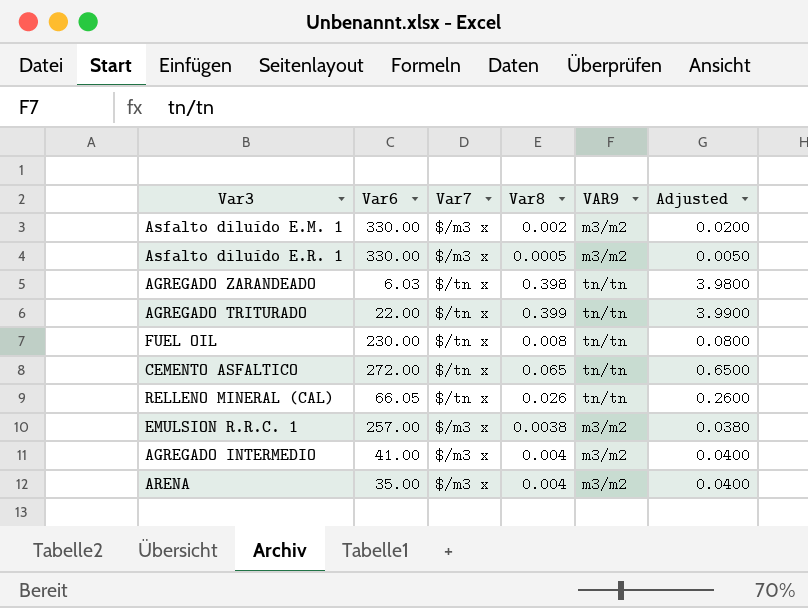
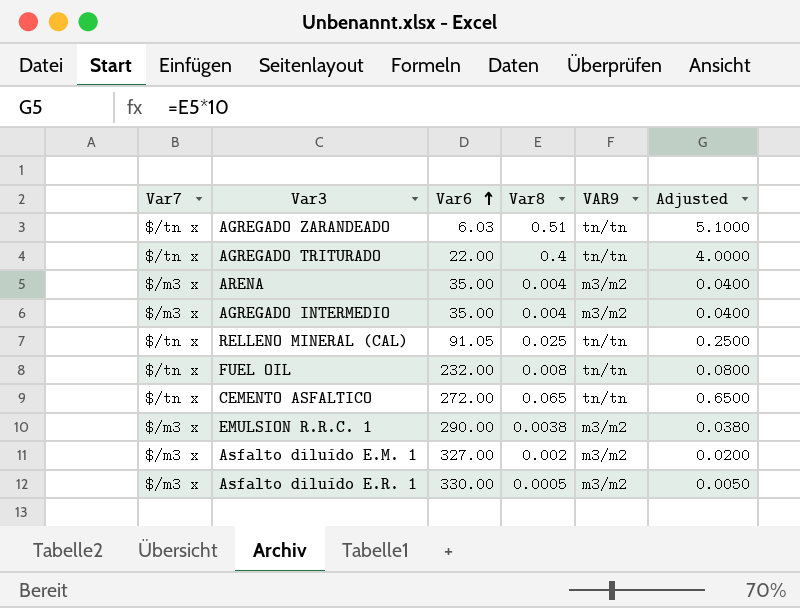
row order: none -> Var6 ascending
column Var7 | position: 3 -> 1
AGREGADO ZARANDEADO | Var8: 0.398 -> 0.51
AGREGADO ZARANDEADO | Adjusted: 3.9800 -> 5.1000
AGREGADO TRITURADO | Var8: 0.399 -> 0.4
AGREGADO TRITURADO | Adjusted: 3.9900 -> 4.0000
AGREGADO INTERMEDIO | Var6: 41.00 -> 35.00
RELLENO MINERAL (CAL) | Var6: 66.05 -> 91.05
RELLENO MINERAL (CAL) | Var8: 0.026 -> 0.025
RELLENO MINERAL (CAL) | Adjusted: 0.2600 -> 0.2500
FUEL OIL | Var6: 230.00 -> 232.00
EMULSION R.R.C. 1 | Var6: 257.00 -> 290.00
Asfalto diluído E.M. 1 | Var6: 330.00 -> 327.00

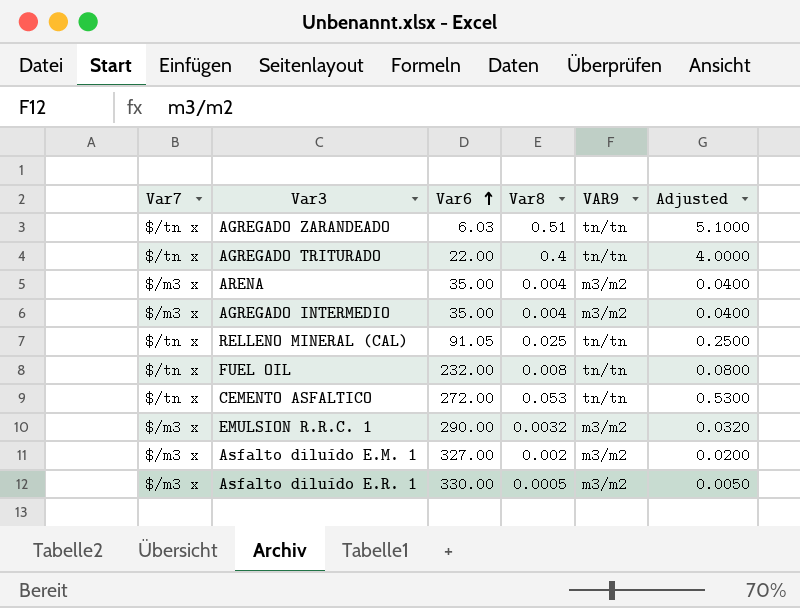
CEMENTO ASFALTICO | Var8: 0.065 -> 0.053
CEMENTO ASFALTICO | Adjusted: 0.6500 -> 0.5300
EMULSION R.R.C. 1 | Var8: 0.0038 -> 0.0032
EMULSION R.R.C. 1 | Adjusted: 0.0380 -> 0.0320

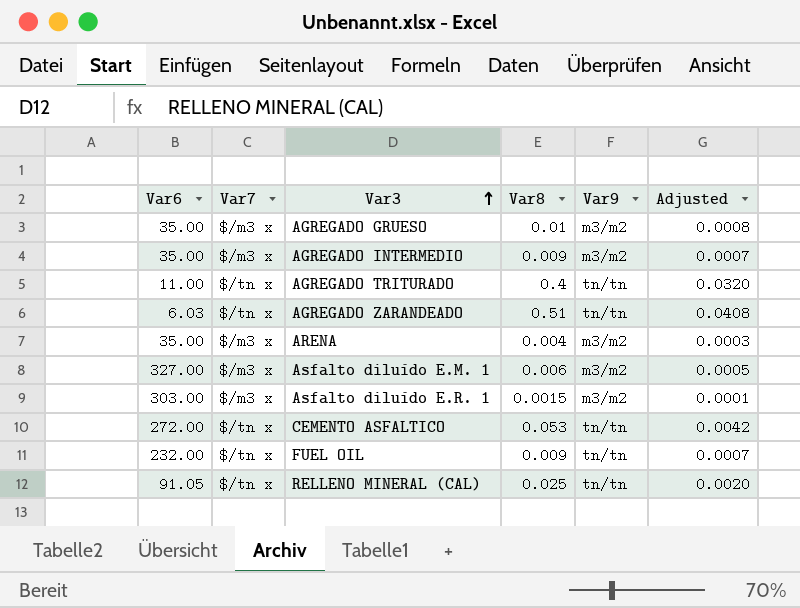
row order: Var6 ascending -> Var3 ascending
column Var6 | position: 3 -> 1
column name: VAR9 -> Var9
column Adjusted | formula: [Var8] * 10 -> [Var8] * 0.08
row EMULSION R.R.C. 1: $/m3 x | 290.00 | 0.0032 | m3/m2 | 0.0320 -> none
row AGREGADO GRUESO: none -> 35.00 | $/m3 x | 0.01 | m3/m2 | 0.0008
AGREGADO INTERMEDIO | Var8: 0.004 -> 0.009
AGREGADO TRITURADO | Var6: 22.00 -> 11.00
Asfalto diluído E.M. 1 | Var8: 0.002 -> 0.006
Asfalto diluído E.R. 1 | Var6: 330.00 -> 303.00
Asfalto diluído E.R. 1 | Var8: 0.0005 -> 0.0015
FUEL OIL | Var8: 0.008 -> 0.009

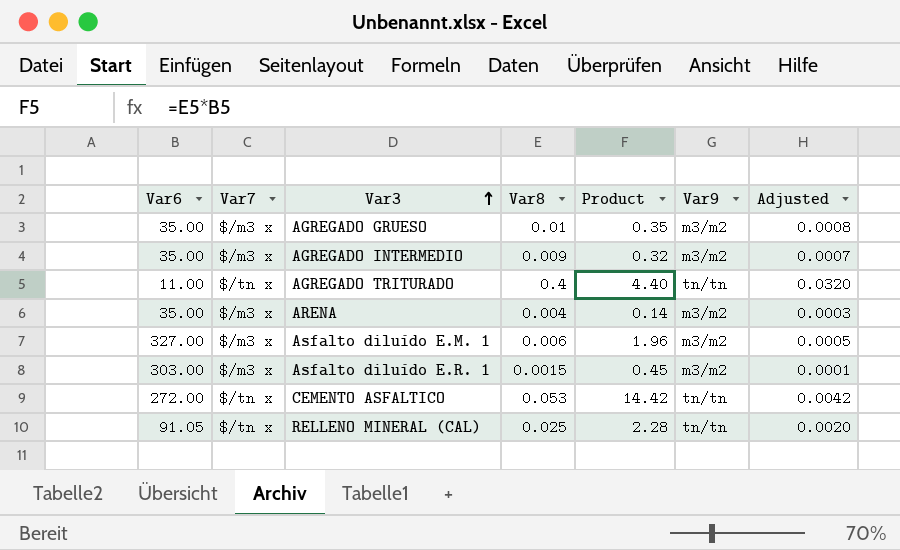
column Product | formula: none -> [Var6] * [Var8]
row AGREGADO ZARANDEADO: 6.03 | $/tn x | 0.51 | tn/tn | 0.0408 -> none
row FUEL OIL: 232.00 | $/tn x | 0.009 | tn/tn | 0.0007 -> none

